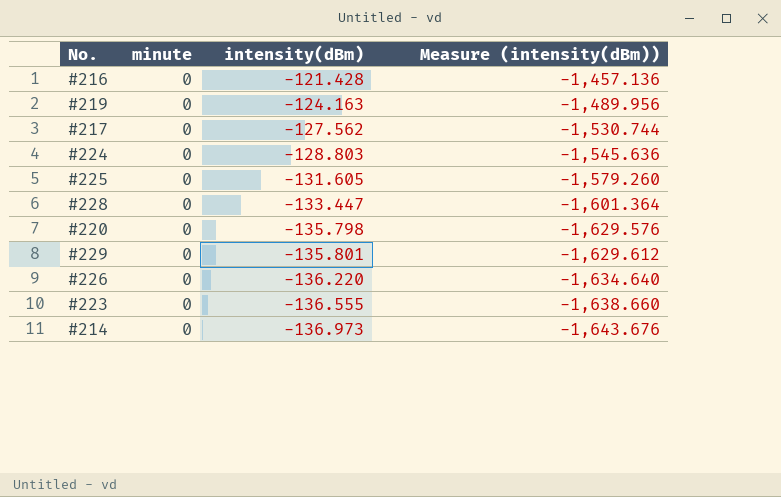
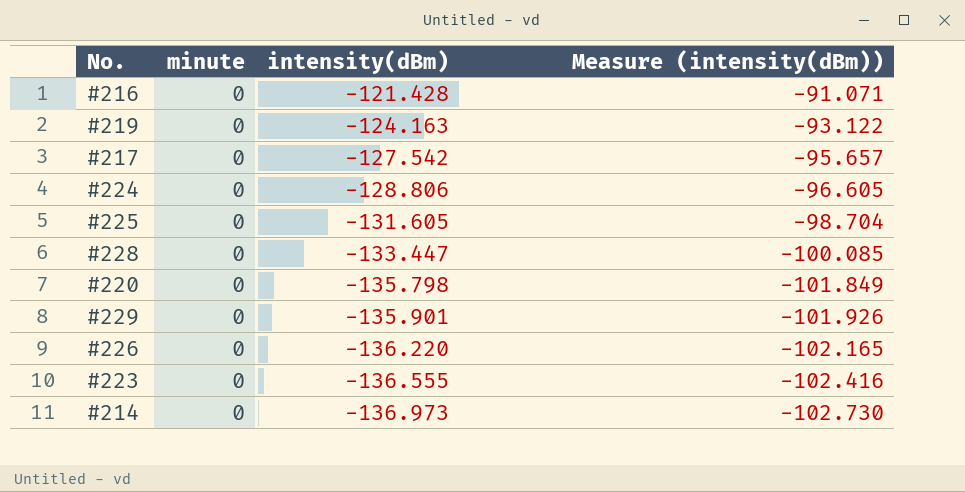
column Measure (intensity(dBm)) | formula: [intensity(dBm)] * 12 -> [intensity(dBm)] * 0.75
#217 | intensity(dBm): -127.562 -> -127.542
#224 | intensity(dBm): -128.803 -> -128.806
#229 | intensity(dBm): -135.801 -> -135.901

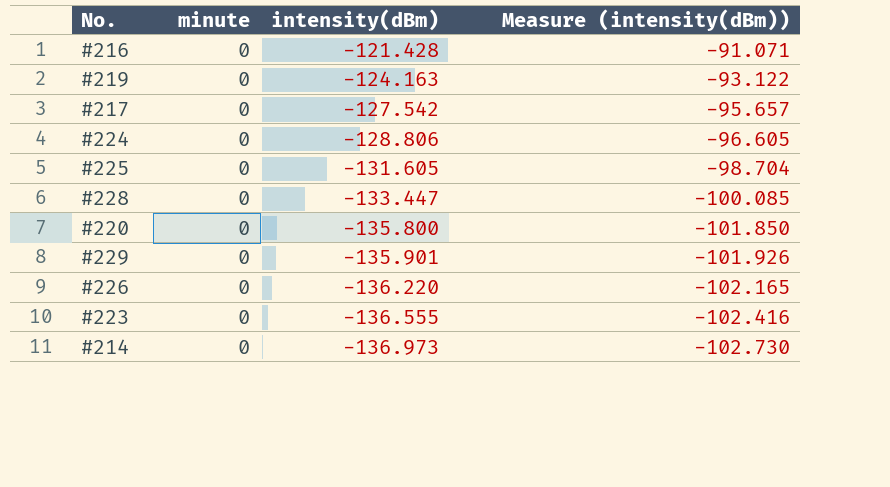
#220 | intensity(dBm): -135.798 -> -135.800
#220 | Measure (intensity(dBm)): -101.849 -> -101.850

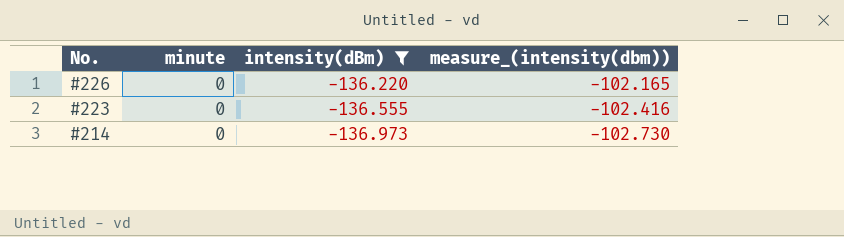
filter: none -> intensity(dBm) <= -136.220
column name: Measure (intensity(dBm)) -> measure_(intensity(dbm))

